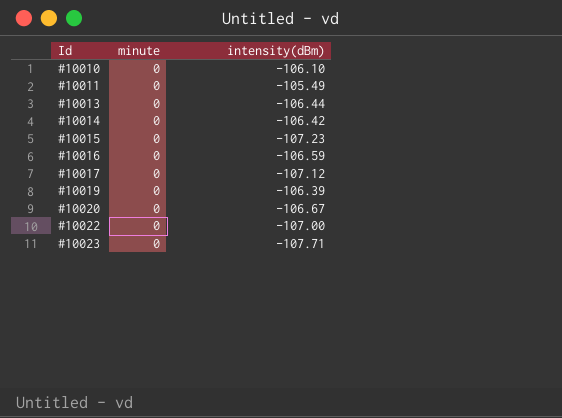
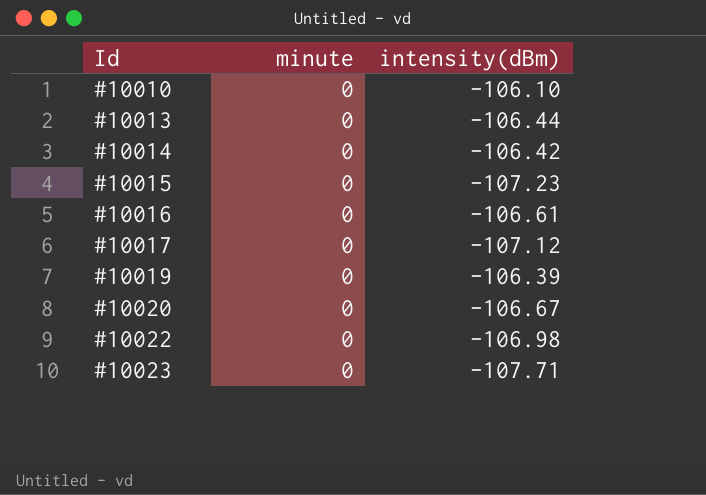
row #10011: 0 | -105.49 -> none
#10016 | intensity(dBm): -106.59 -> -106.61
#10022 | intensity(dBm): -107.00 -> -106.98

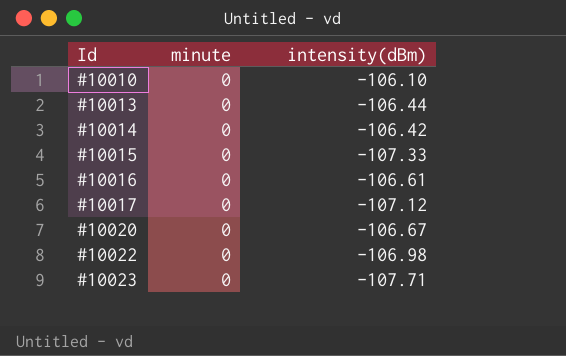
row #10019: 0 | -106.39 -> none
#10015 | intensity(dBm): -107.23 -> -107.33

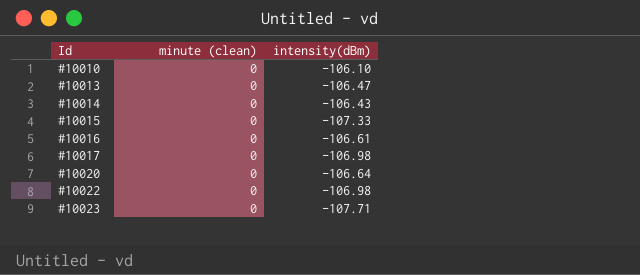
column name: minute -> minute (clean)
#10013 | intensity(dBm): -106.44 -> -106.47
#10014 | intensity(dBm): -106.42 -> -106.43
#10017 | intensity(dBm): -107.12 -> -106.98
#10020 | intensity(dBm): -106.67 -> -106.64

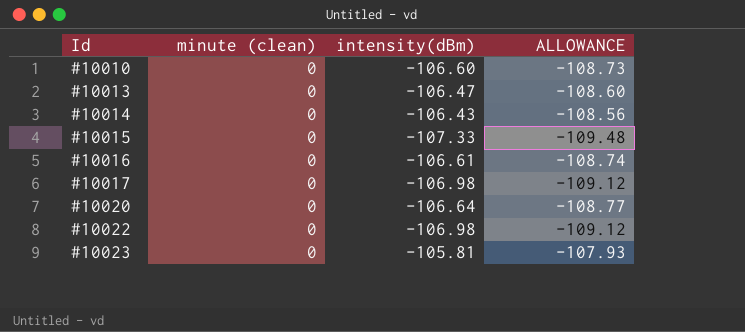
column ALLOWANCE | formula: none -> [intensity(dBm)] * 1.02
#10010 | intensity(dBm): -106.10 -> -106.60
#10023 | intensity(dBm): -107.71 -> -105.81

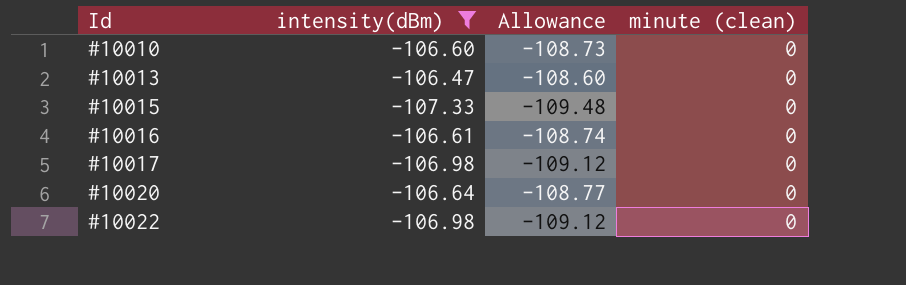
filter: none -> intensity(dBm) <= -106.47
column name: ALLOWANCE -> Allowance
column minute (clean) | position: 2 -> 4

